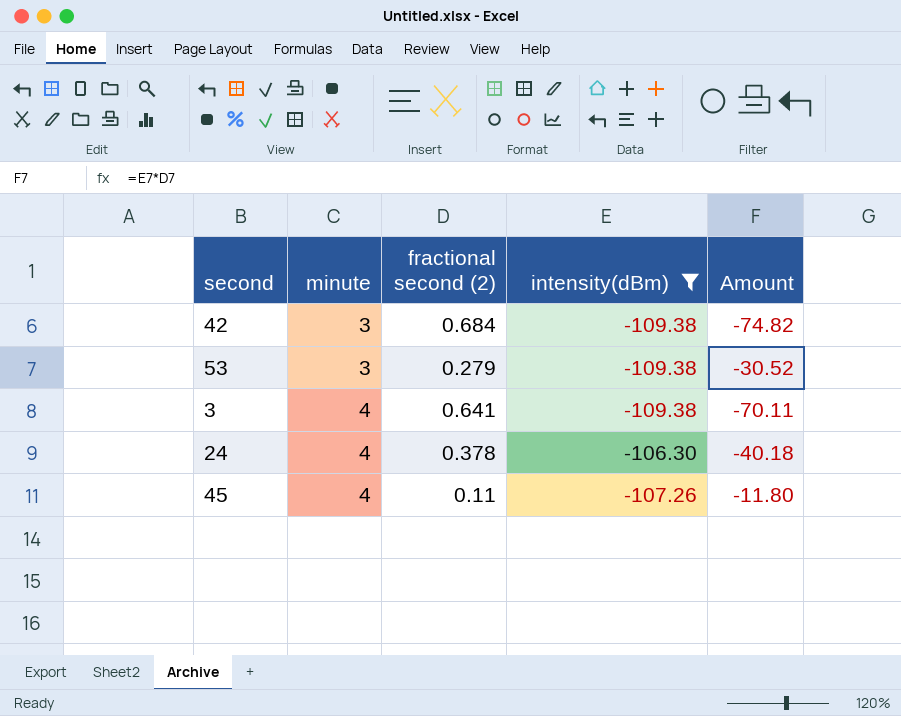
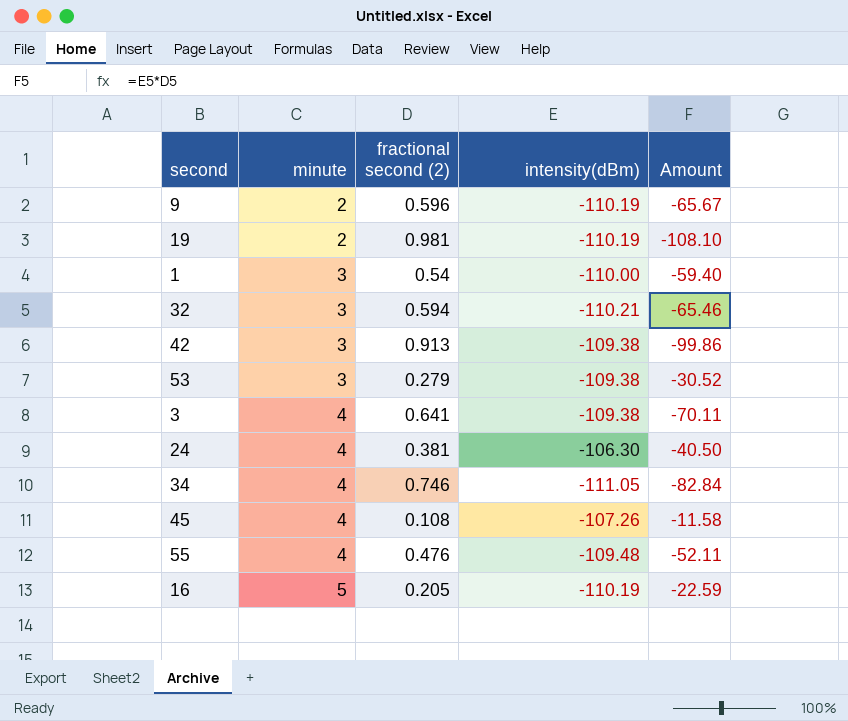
filter: intensity(dBm) >= -109.38 -> none
42 | fractional second (2): 0.684 -> 0.913
42 | Amount: -74.82 -> -99.86
24 | fractional second (2): 0.378 -> 0.381
24 | Amount: -40.18 -> -40.50
45 | fractional second (2): 0.11 -> 0.108
45 | Amount: -11.80 -> -11.58

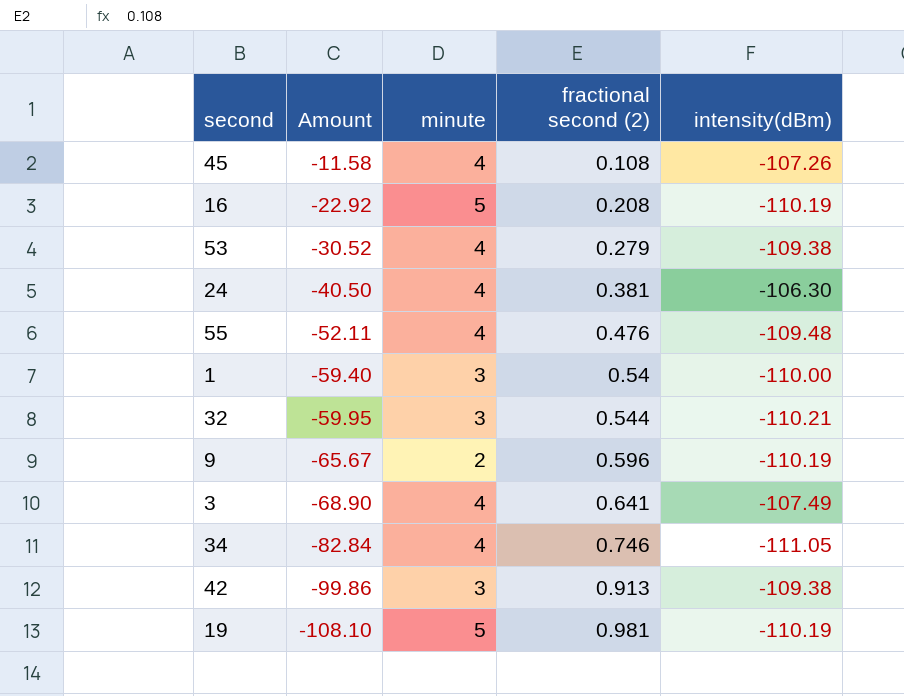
row order: minute ascending -> Amount descending
column Amount | position: 5 -> 2
16 | Amount: -22.59 -> -22.92
16 | fractional second (2): 0.205 -> 0.208
53 | minute: 3 -> 4
32 | Amount: -65.46 -> -59.95
32 | fractional second (2): 0.594 -> 0.544
3 | Amount: -70.11 -> -68.90
3 | intensity(dBm): -109.38 -> -107.49
19 | minute: 2 -> 5

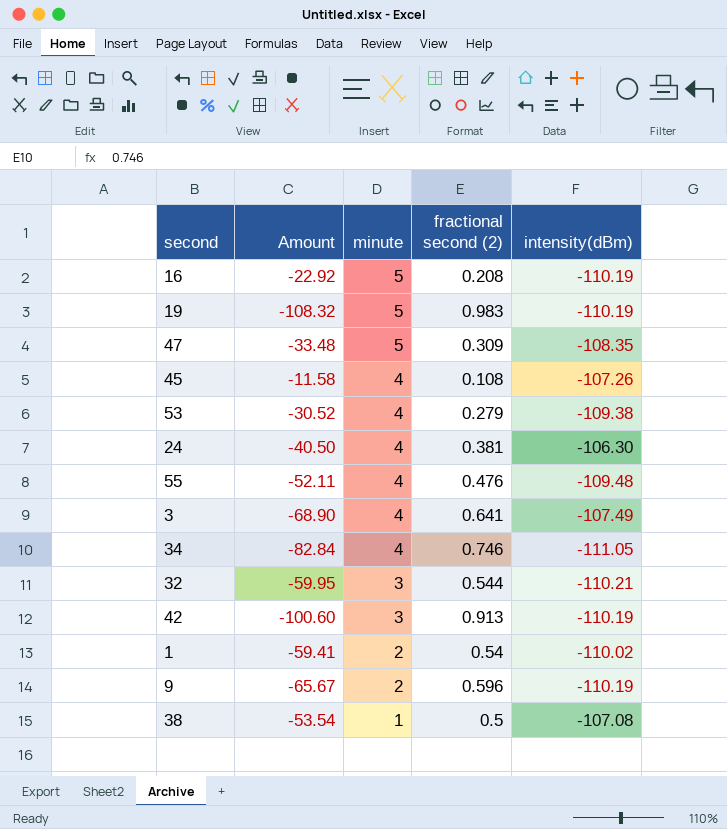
row order: Amount descending -> minute descending
19 | Amount: -108.10 -> -108.32
19 | fractional second (2): 0.981 -> 0.983
row 47: none -> -33.48 | 5 | 0.309 | -108.35
42 | Amount: -99.86 -> -100.60
42 | intensity(dBm): -109.38 -> -110.19
1 | Amount: -59.40 -> -59.41
1 | minute: 3 -> 2
1 | intensity(dBm): -110.00 -> -110.02
row 38: none -> -53.54 | 1 | 0.5 | -107.08

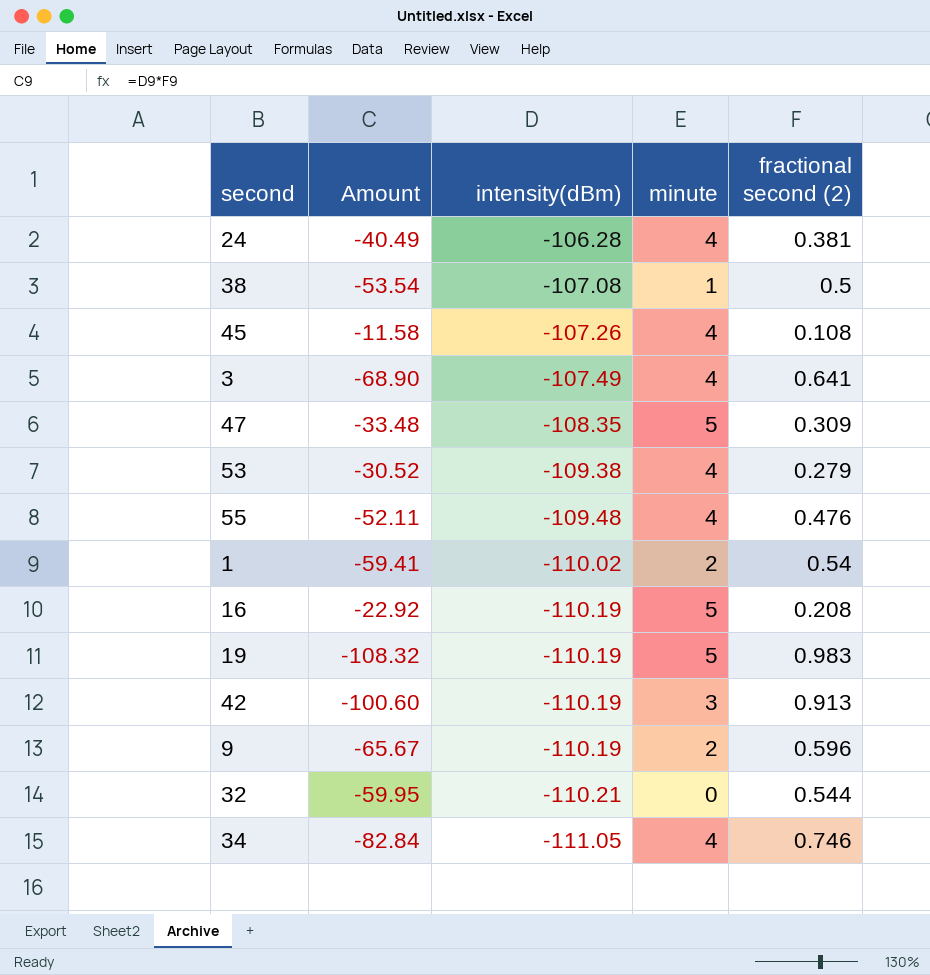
row order: minute descending -> intensity(dBm) descending
column intensity(dBm) | position: 5 -> 3
24 | Amount: -40.50 -> -40.49
24 | intensity(dBm): -106.30 -> -106.28
32 | minute: 3 -> 0

